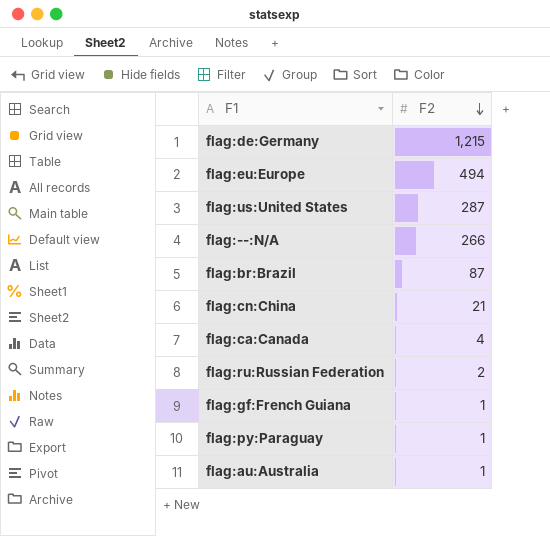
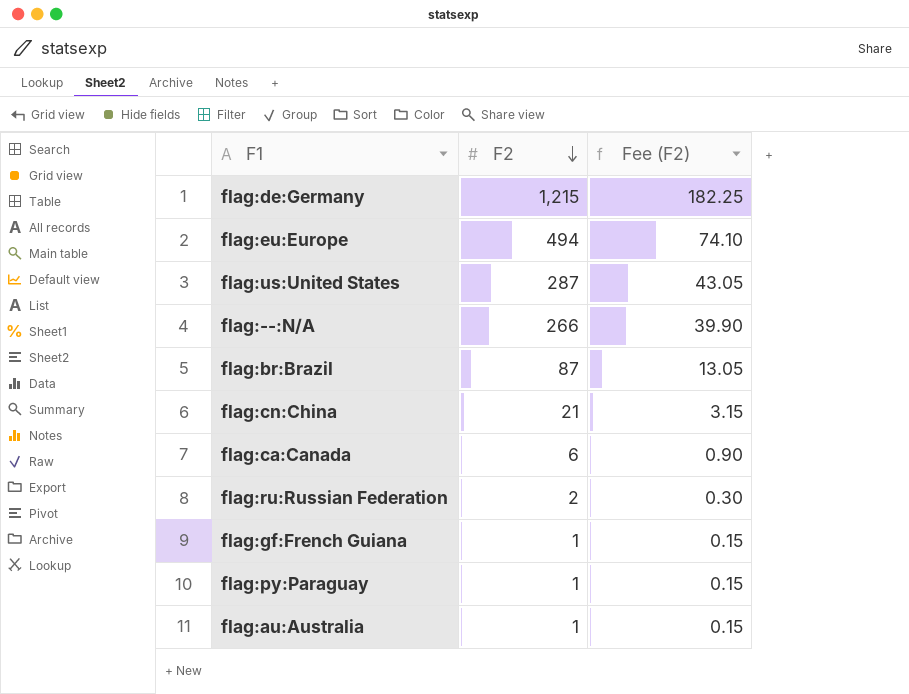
column Fee (F2) | formula: none -> [F2] * 0.15
flag:ca:Canada | F2: 4 -> 6

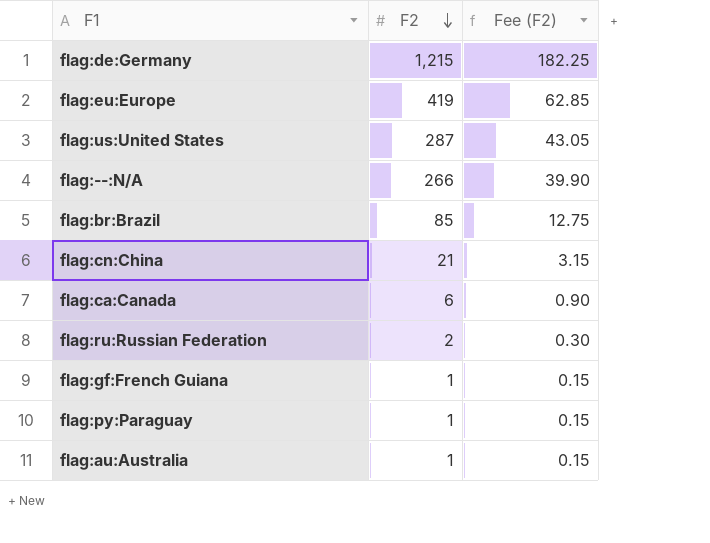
flag:eu:Europe | F2: 494 -> 419
flag:eu:Europe | Fee (F2): 74.10 -> 62.85
flag:br:Brazil | F2: 87 -> 85
flag:br:Brazil | Fee (F2): 13.05 -> 12.75

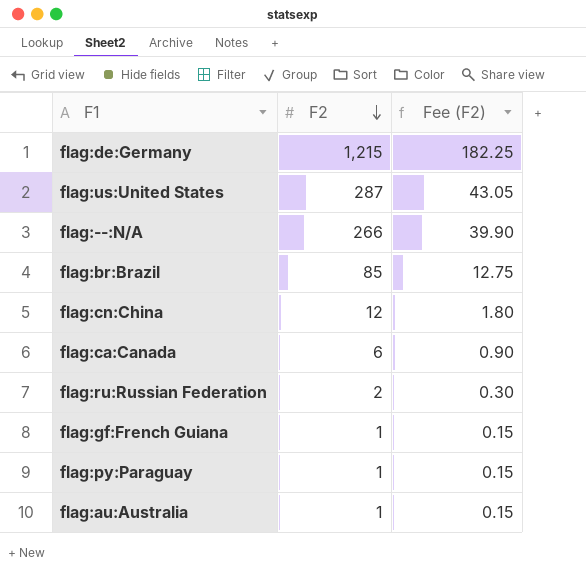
row flag:eu:Europe: 419 | 62.85 -> none
flag:cn:China | F2: 21 -> 12
flag:cn:China | Fee (F2): 3.15 -> 1.80

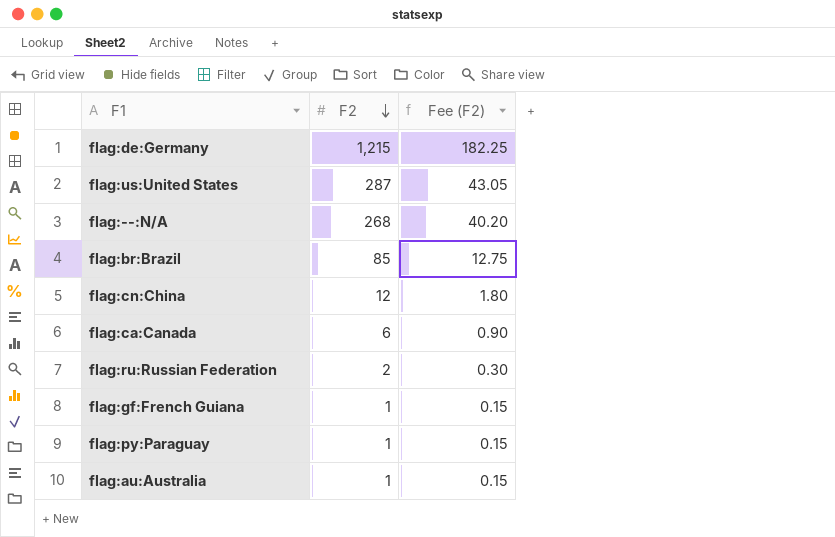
flag:--:N/A | F2: 266 -> 268
flag:--:N/A | Fee (F2): 39.90 -> 40.20

